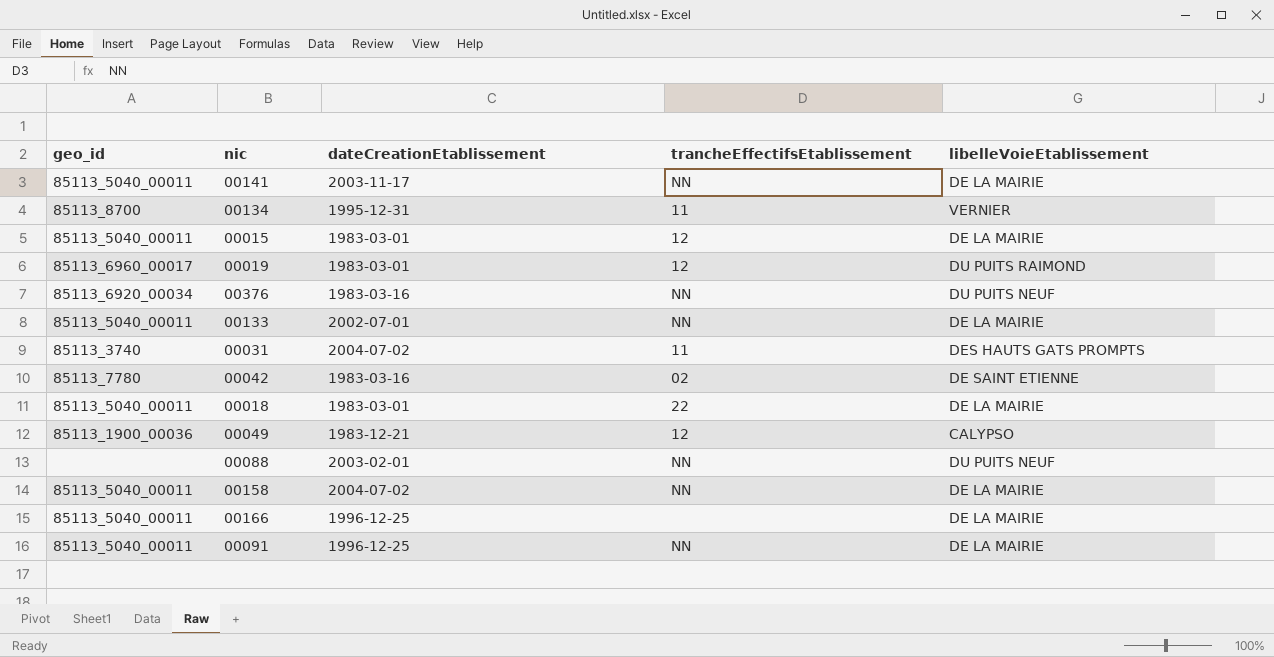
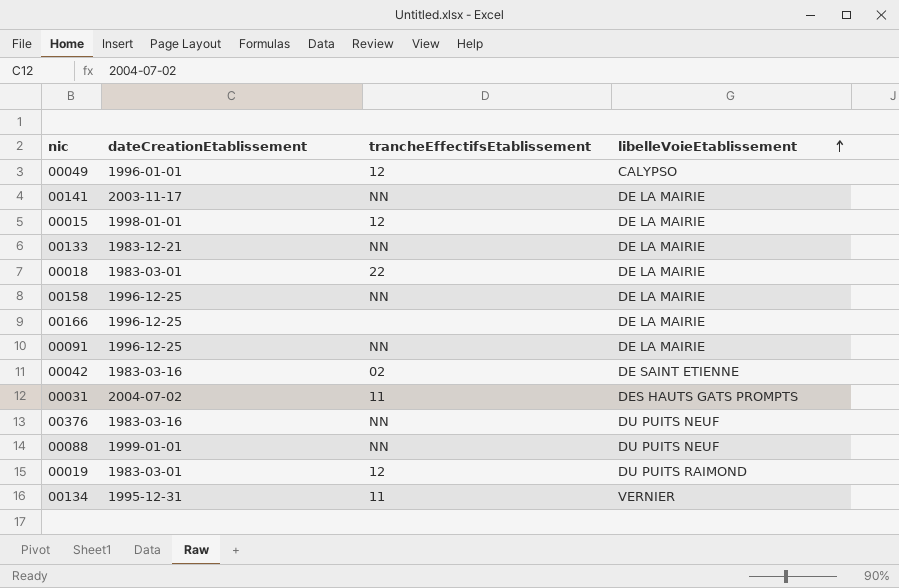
row order: none -> libelleVoieEtablissement ascending
column geo_id | position: 1 -> none
00049 | dateCreationEtablissement: 1983-12-21 -> 1996-01-01
00015 | dateCreationEtablissement: 1983-03-01 -> 1998-01-01
00133 | dateCreationEtablissement: 2002-07-01 -> 1983-12-21
00158 | dateCreationEtablissement: 2004-07-02 -> 1996-12-25
00088 | dateCreationEtablissement: 2003-02-01 -> 1999-01-01

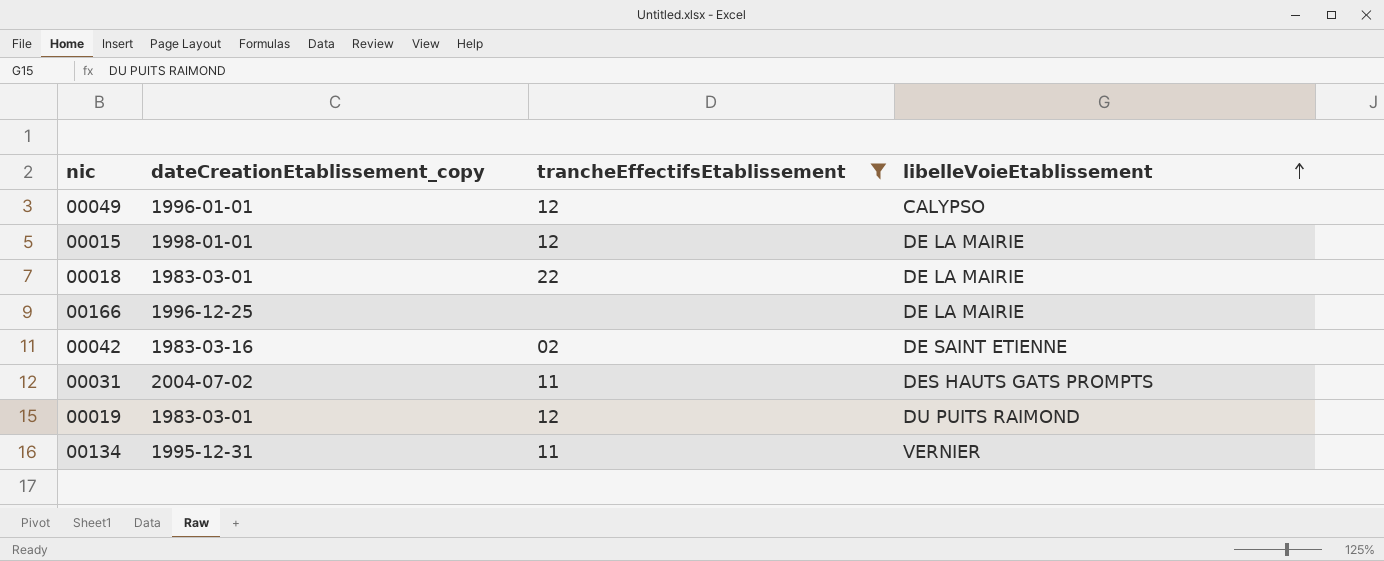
filter: none -> trancheEffectifsEtablissement != NN
column name: dateCreationEtablissement -> dateCreationEtablissement_copy

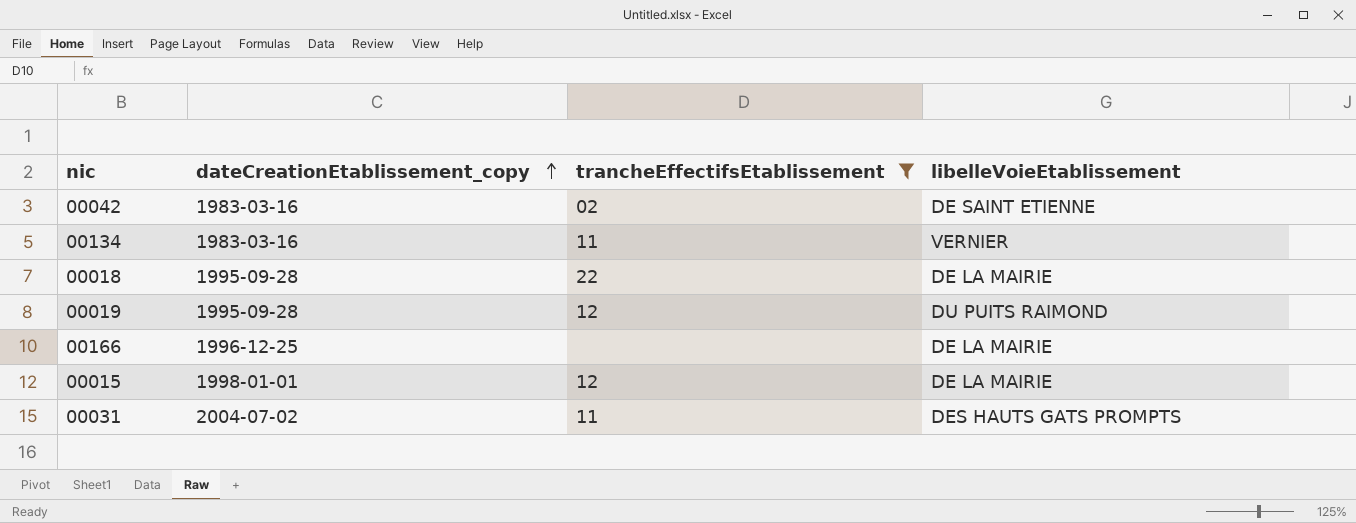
row order: libelleVoieEtablissement ascending -> dateCreationEtablissement_copy ascending
row 00049: 1996-01-01 | 12 | CALYPSO -> none
00134 | dateCreationEtablissement_copy: 1995-12-31 -> 1983-03-16
00018 | dateCreationEtablissement_copy: 1983-03-01 -> 1995-09-28
00019 | dateCreationEtablissement_copy: 1983-03-01 -> 1995-09-28

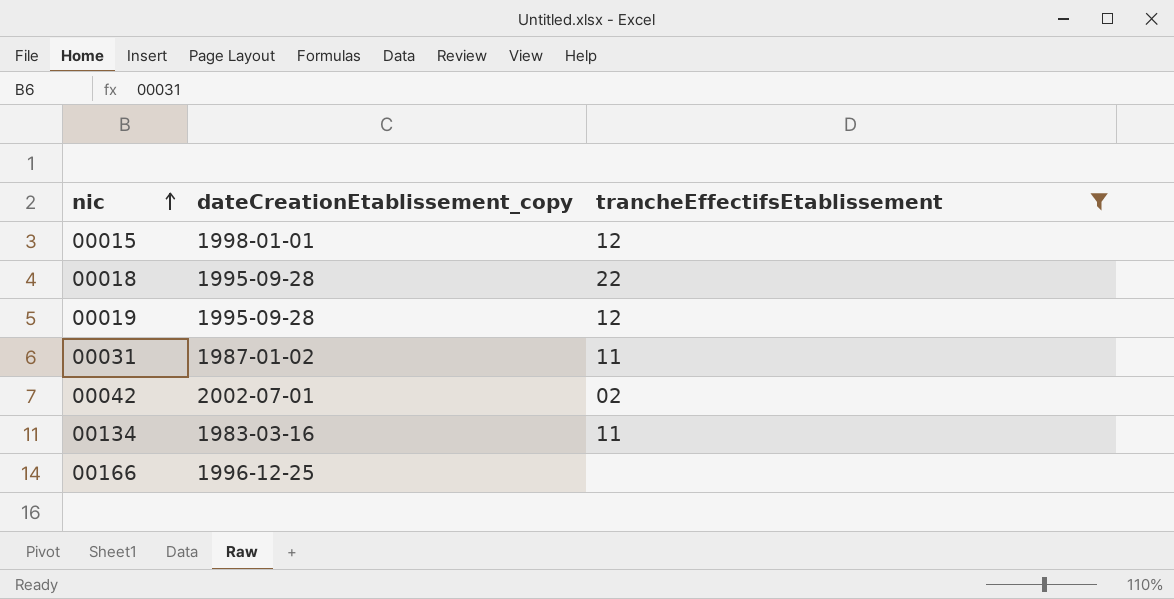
row order: dateCreationEtablissement_copy ascending -> nic ascending
column libelleVoieEtablissement | position: 4 -> none
00031 | dateCreationEtablissement_copy: 2004-07-02 -> 1987-01-02
00042 | dateCreationEtablissement_copy: 1983-03-16 -> 2002-07-01

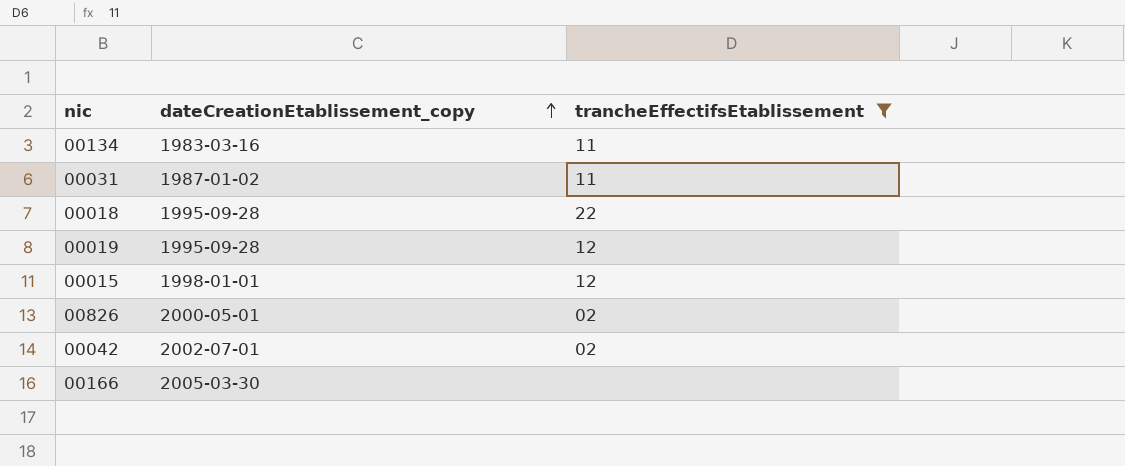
row order: nic ascending -> dateCreationEtablissement_copy ascending
row 00826: none -> 2000-05-01 | 02
00166 | dateCreationEtablissement_copy: 1996-12-25 -> 2005-03-30

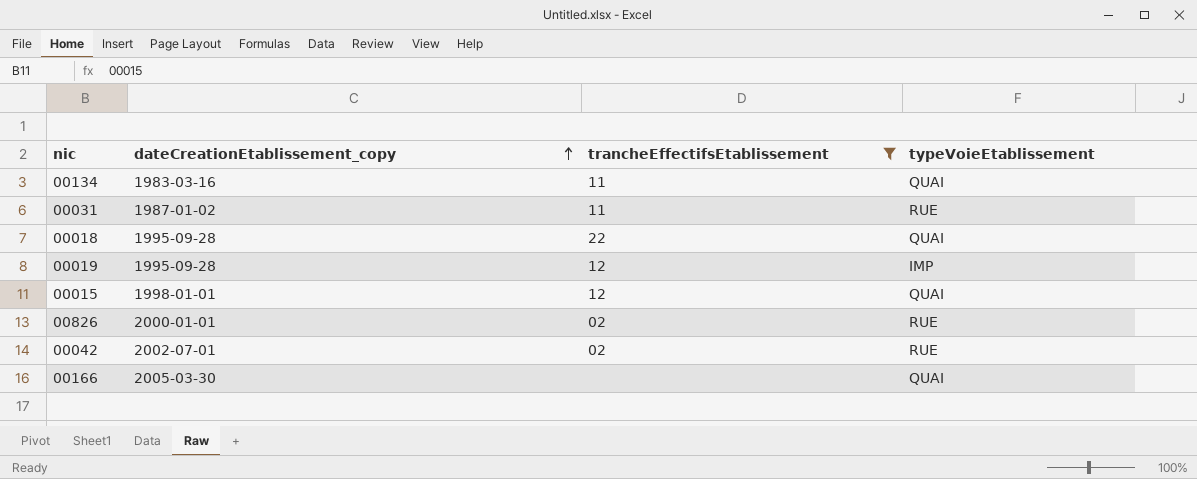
column typeVoieEtablissement | position: none -> 4
00826 | dateCreationEtablissement_copy: 2000-05-01 -> 2000-01-01

